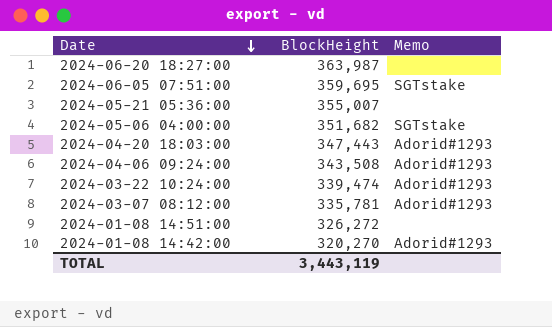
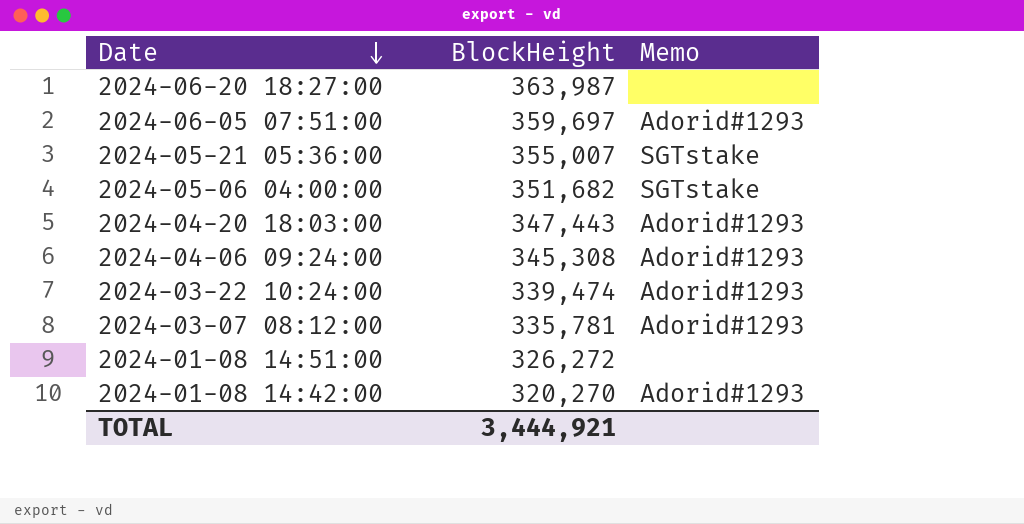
2024-06-05 07:51:00 | BlockHeight: 359,695 -> 359,697
2024-06-05 07:51:00 | Memo: SGTstake -> Adorid#1293
2024-05-21 05:36:00 | Memo: none -> SGTstake
2024-04-06 09:24:00 | BlockHeight: 343,508 -> 345,308
TOTAL | BlockHeight: 3,443,119 -> 3,444,921

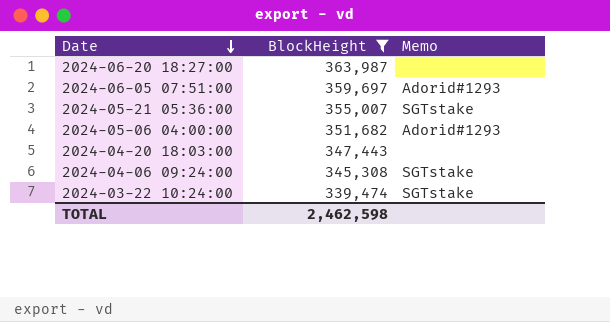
filter: none -> BlockHeight >= 339,474
2024-05-06 04:00:00 | Memo: SGTstake -> Adorid#1293
2024-04-20 18:03:00 | Memo: Adorid#1293 -> none
2024-04-06 09:24:00 | Memo: Adorid#1293 -> SGTstake
2024-03-22 10:24:00 | Memo: Adorid#1293 -> SGTstake
TOTAL | BlockHeight: 3,444,921 -> 2,462,598

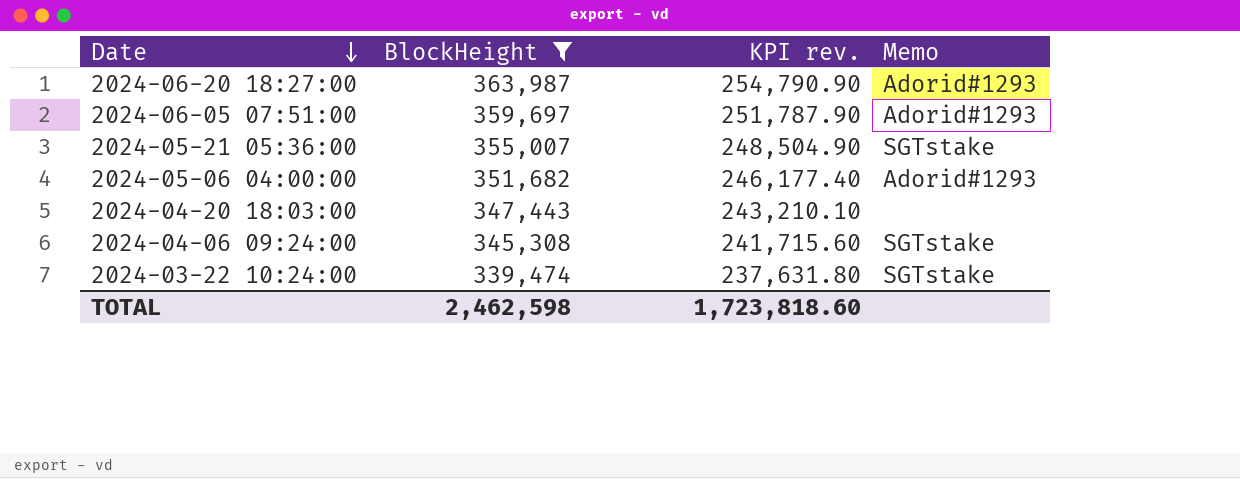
column KPI rev. | formula: none -> [BlockHeight] * 0.7
2024-06-20 18:27:00 | Memo: none -> Adorid#1293

